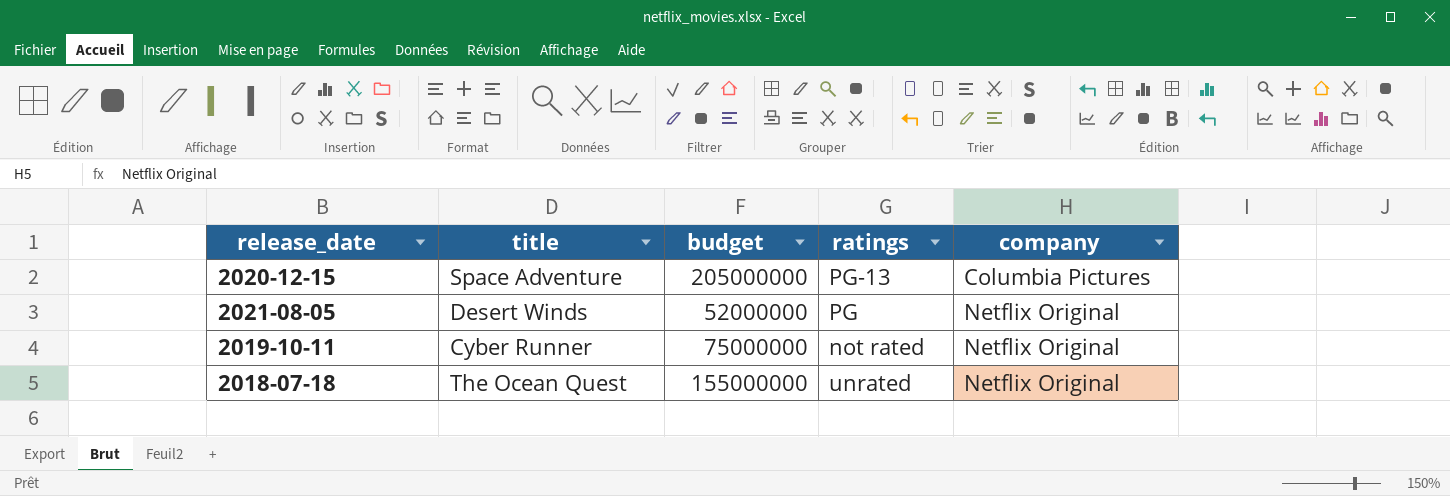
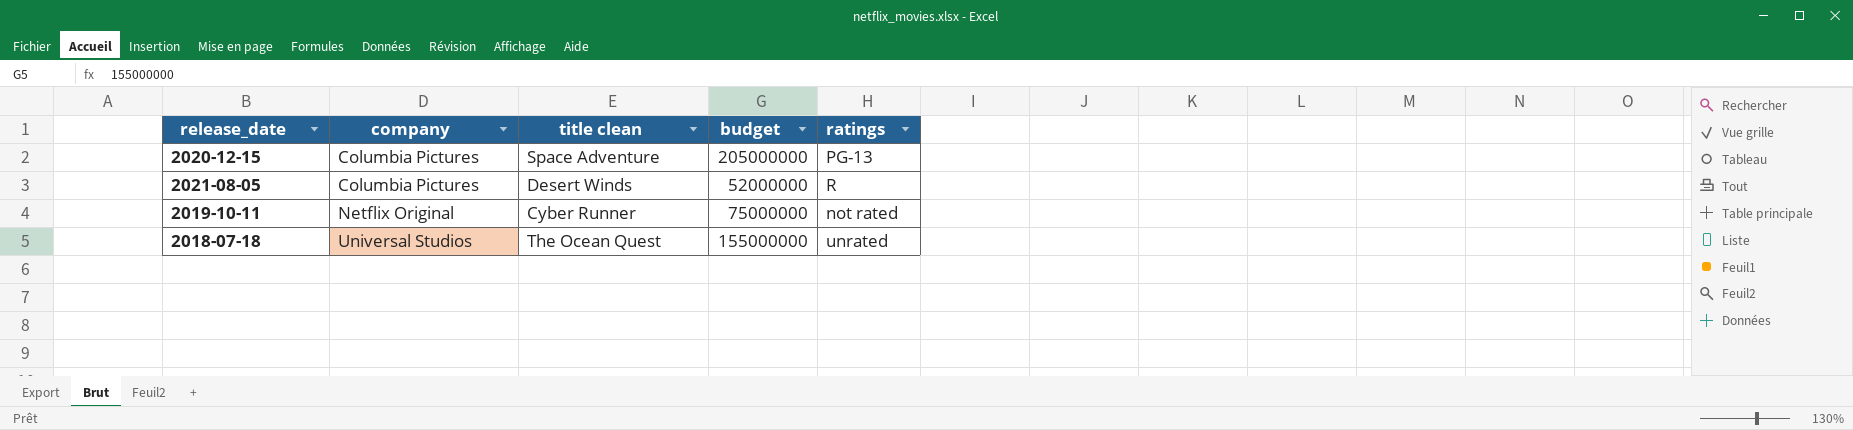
column company | position: 5 -> 2
column name: title -> title clean
2021-08-05 | company: Netflix Original -> Columbia Pictures
2021-08-05 | ratings: PG -> R
2018-07-18 | company: Netflix Original -> Universal Studios

